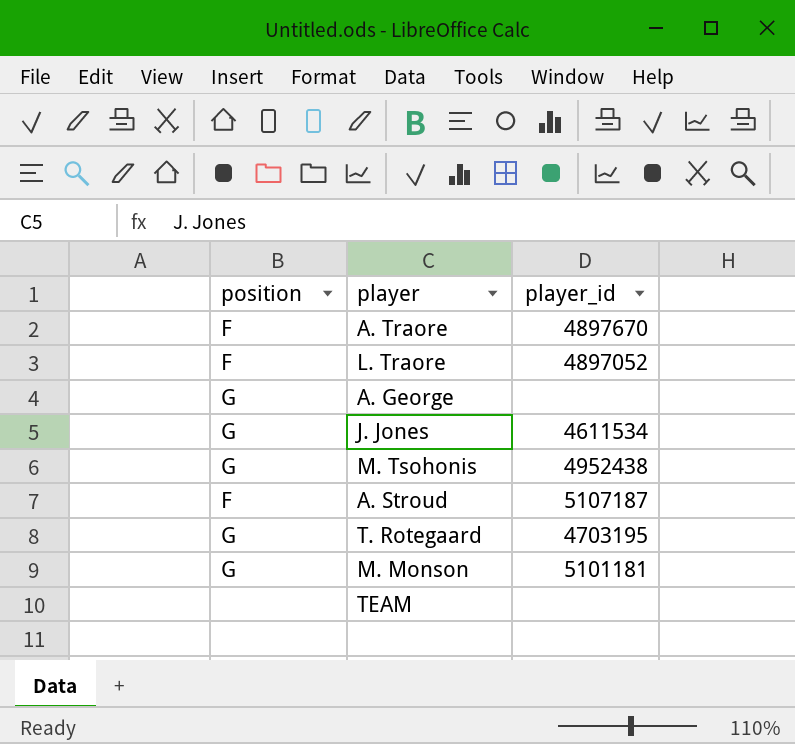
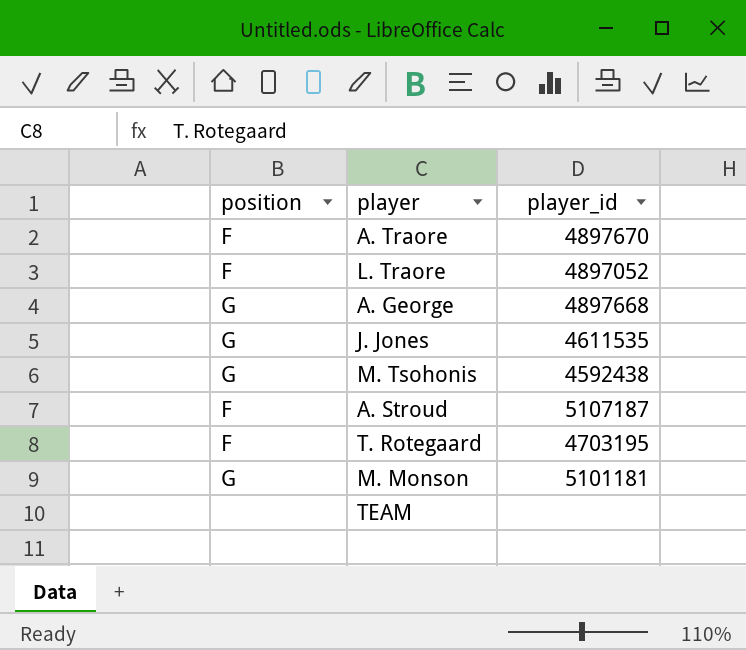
A. George | player_id: none -> 4897668
J. Jones | player_id: 4611534 -> 4611535
M. Tsohonis | player_id: 4952438 -> 4592438
T. Rotegaard | position: G -> F

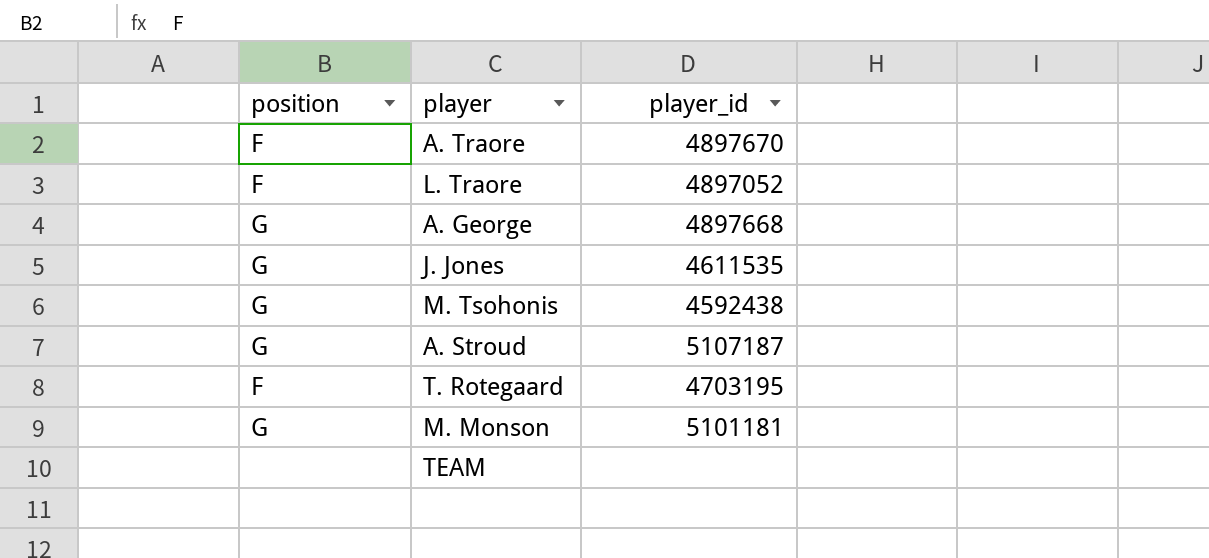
A. Stroud | position: F -> G

